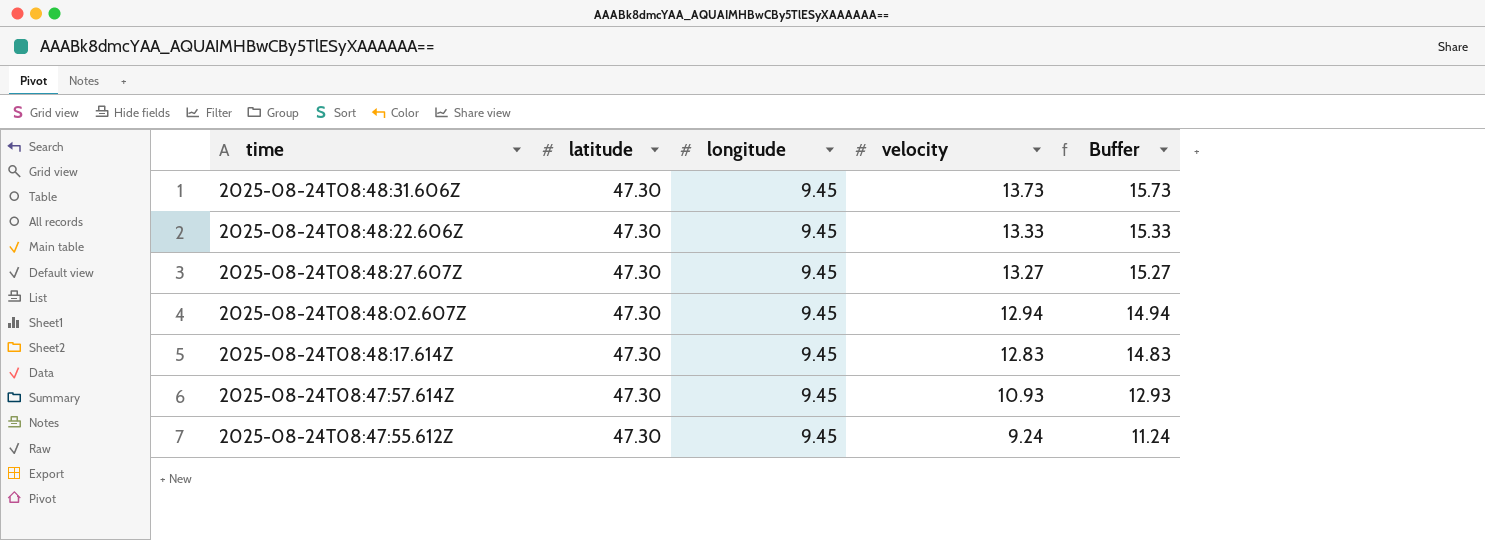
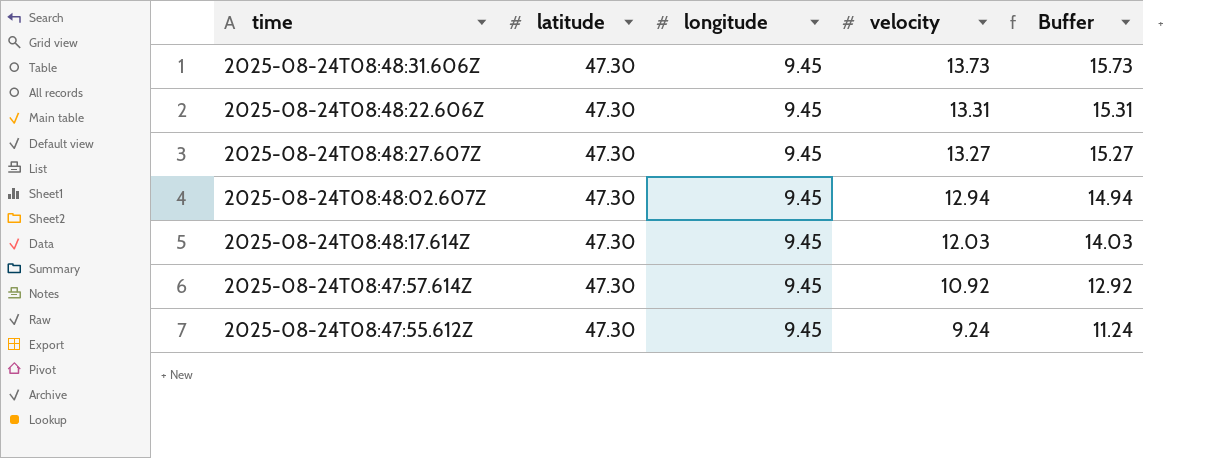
2025-08-24T08:48:22.606Z | velocity: 13.33 -> 13.31
2025-08-24T08:48:22.606Z | Buffer: 15.33 -> 15.31
2025-08-24T08:48:17.614Z | velocity: 12.83 -> 12.03
2025-08-24T08:48:17.614Z | Buffer: 14.83 -> 14.03
2025-08-24T08:47:57.614Z | velocity: 10.93 -> 10.92
2025-08-24T08:47:57.614Z | Buffer: 12.93 -> 12.92

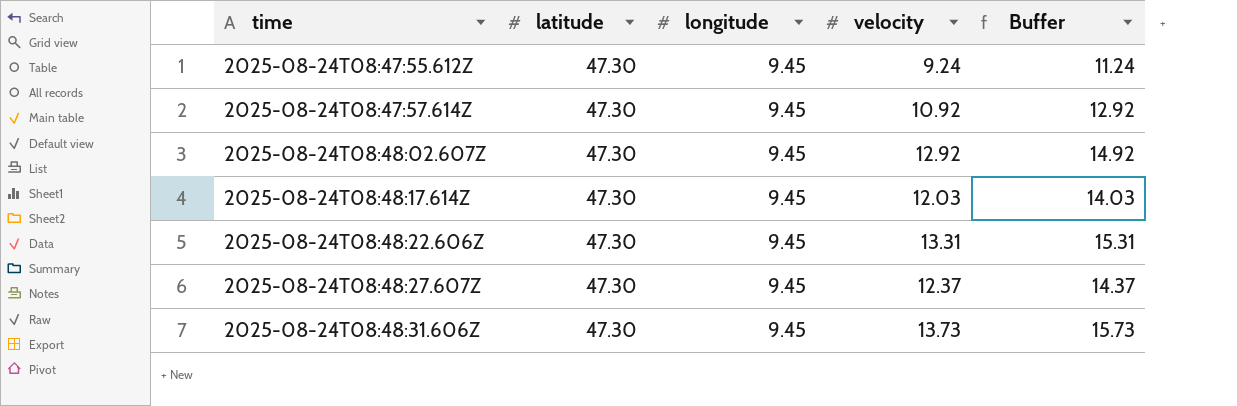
row order: velocity descending -> time ascending
2025-08-24T08:48:02.607Z | velocity: 12.94 -> 12.92
2025-08-24T08:48:02.607Z | Buffer: 14.94 -> 14.92
2025-08-24T08:48:27.607Z | velocity: 13.27 -> 12.37
2025-08-24T08:48:27.607Z | Buffer: 15.27 -> 14.37

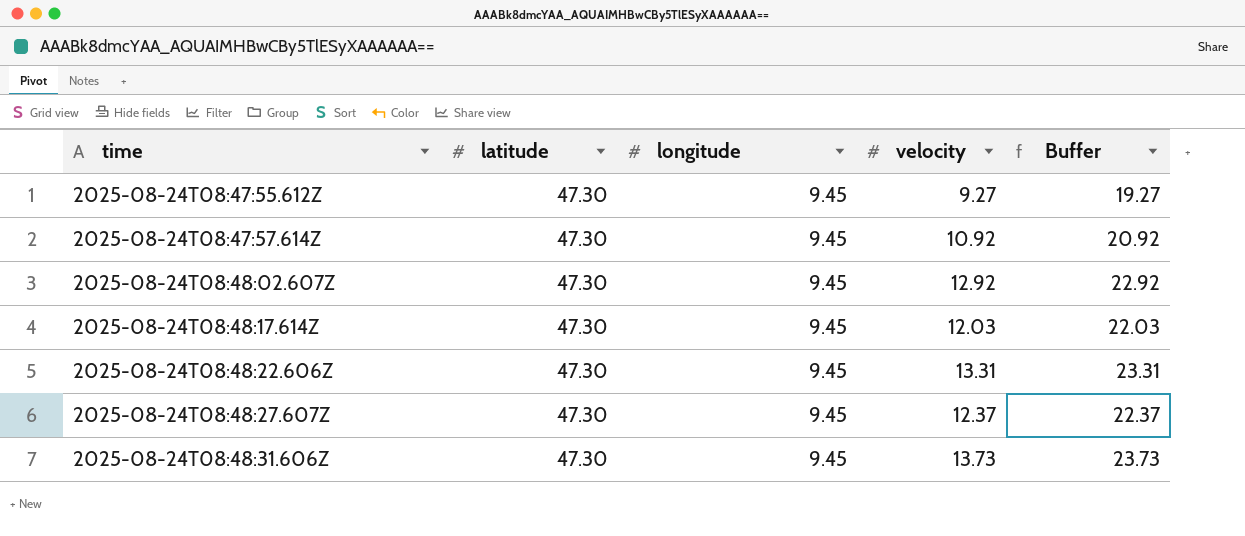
column Buffer | formula: [velocity] + 2 -> [velocity] + 10
2025-08-24T08:47:55.612Z | velocity: 9.24 -> 9.27

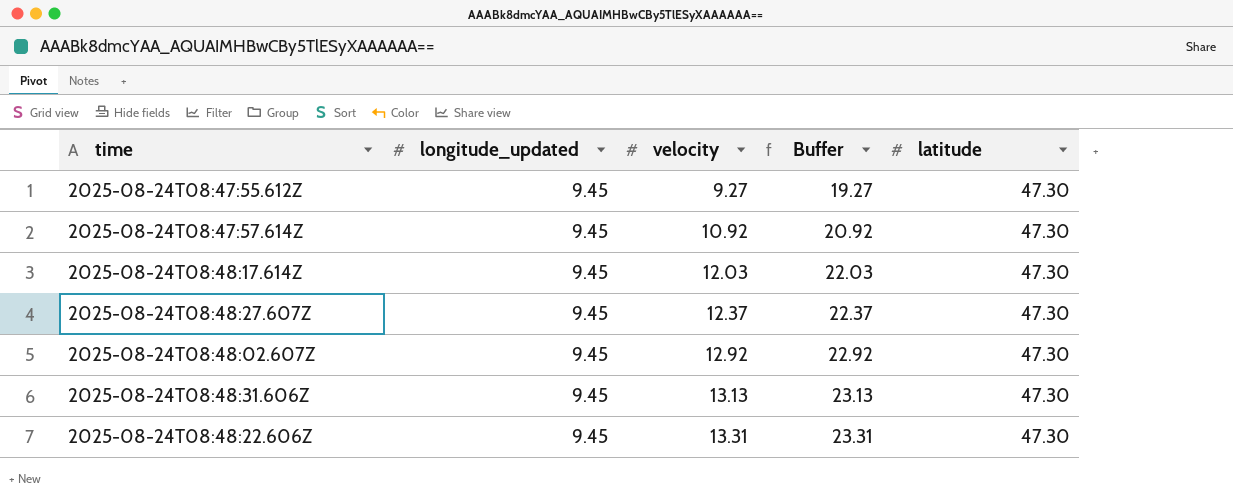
row order: time ascending -> velocity ascending
column name: longitude -> longitude_updated
column latitude | position: 2 -> 5
2025-08-24T08:48:31.606Z | velocity: 13.73 -> 13.13
2025-08-24T08:48:31.606Z | Buffer: 23.73 -> 23.13

